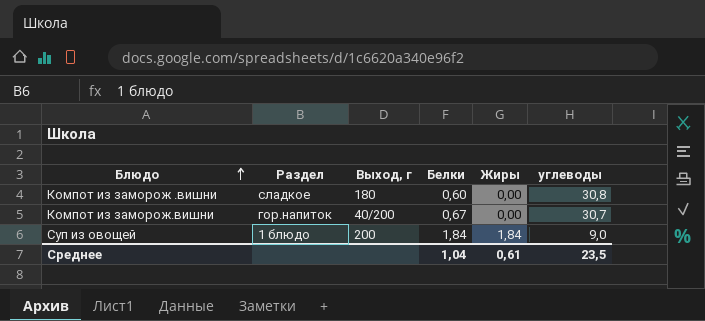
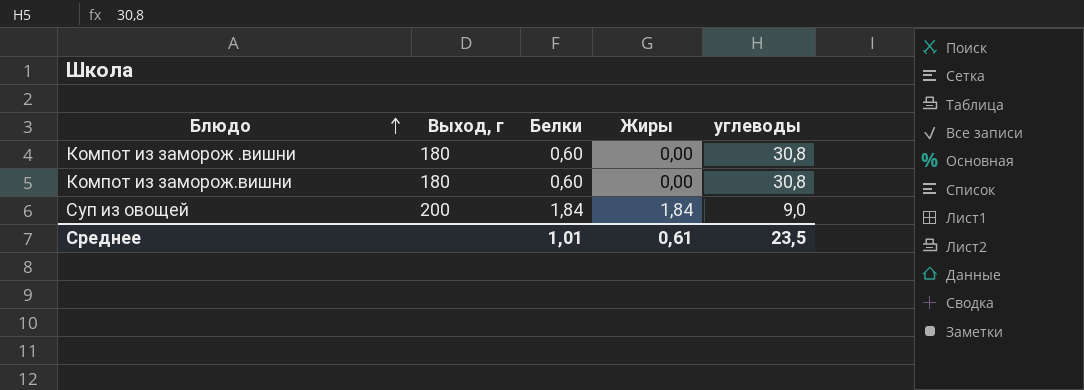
column Раздел | position: 2 -> none
Компот из заморож.вишни | Выход, г: 40/200 -> 180
Компот из заморож.вишни | Белки: 0,67 -> 0,60
Компот из заморож.вишни | углеводы: 30,7 -> 30,8
Среднее | Белки: 1,04 -> 1,01

